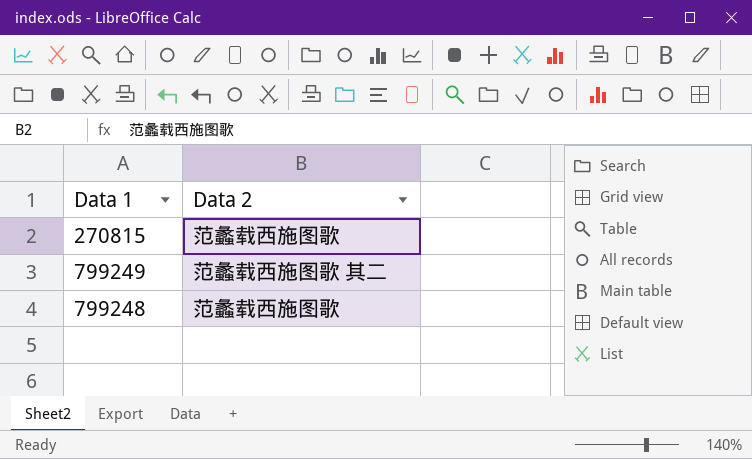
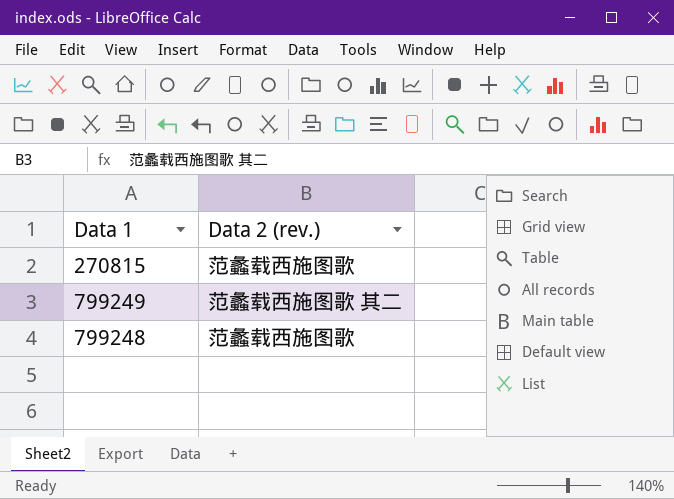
column name: Data 2 -> Data 2 (rev.)

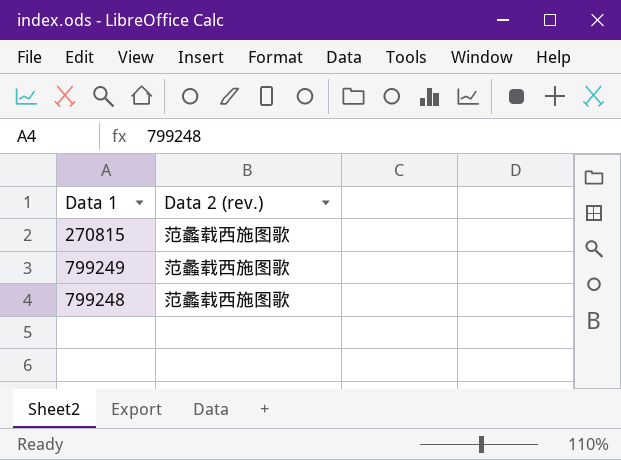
799249 | Data 2 (rev.): 范蠡载西施图歌 其二 -> 范蠡载西施图歌

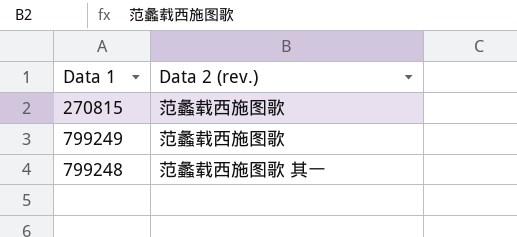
799248 | Data 2 (rev.): 范蠡载西施图歌 -> 范蠡载西施图歌 其一

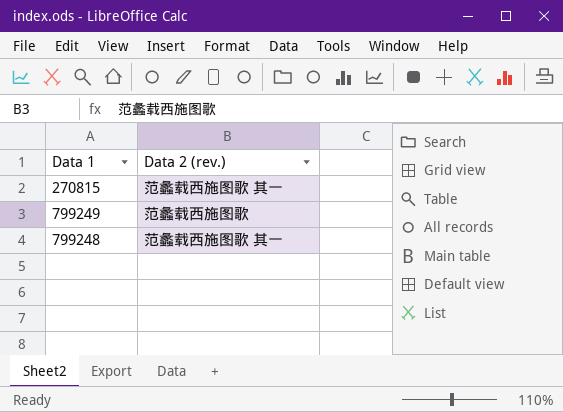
270815 | Data 2 (rev.): 范蠡载西施图歌 -> 范蠡载西施图歌 其一

